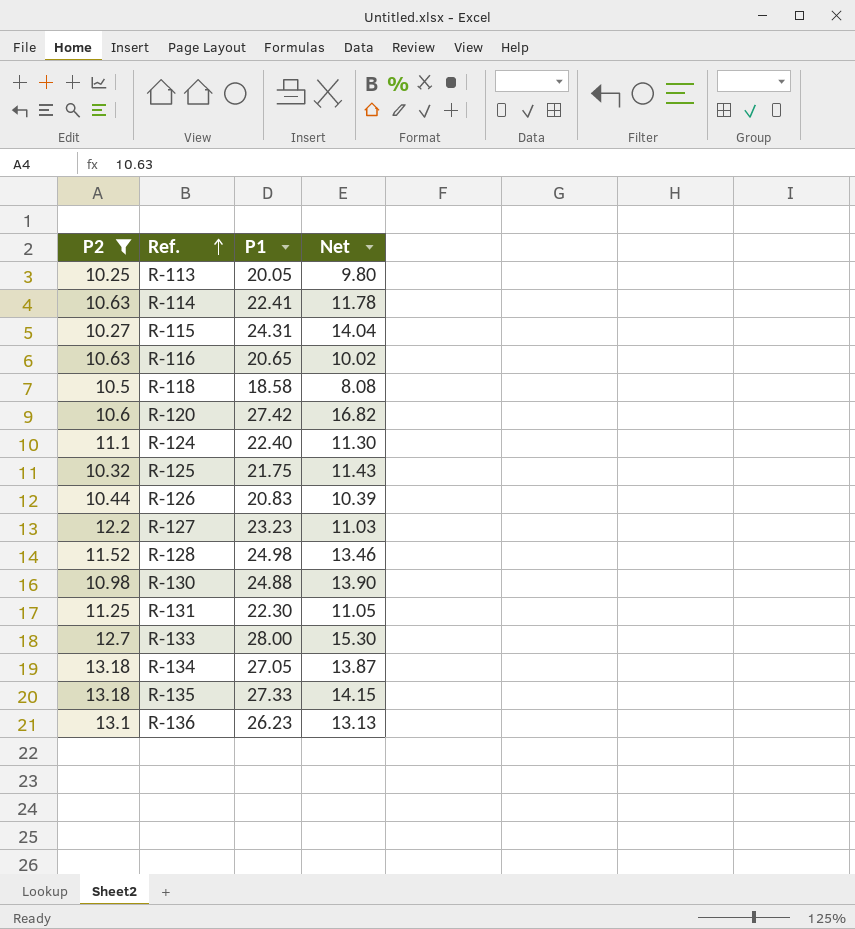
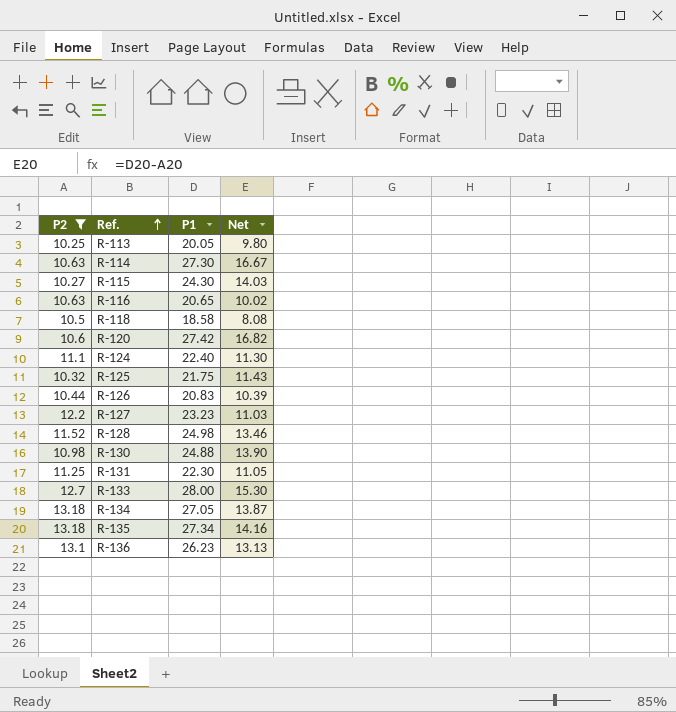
R-114 | P1: 22.41 -> 27.30
R-114 | Net: 11.78 -> 16.67
R-115 | P1: 24.31 -> 24.30
R-115 | Net: 14.04 -> 14.03
R-135 | P1: 27.33 -> 27.34
R-135 | Net: 14.15 -> 14.16

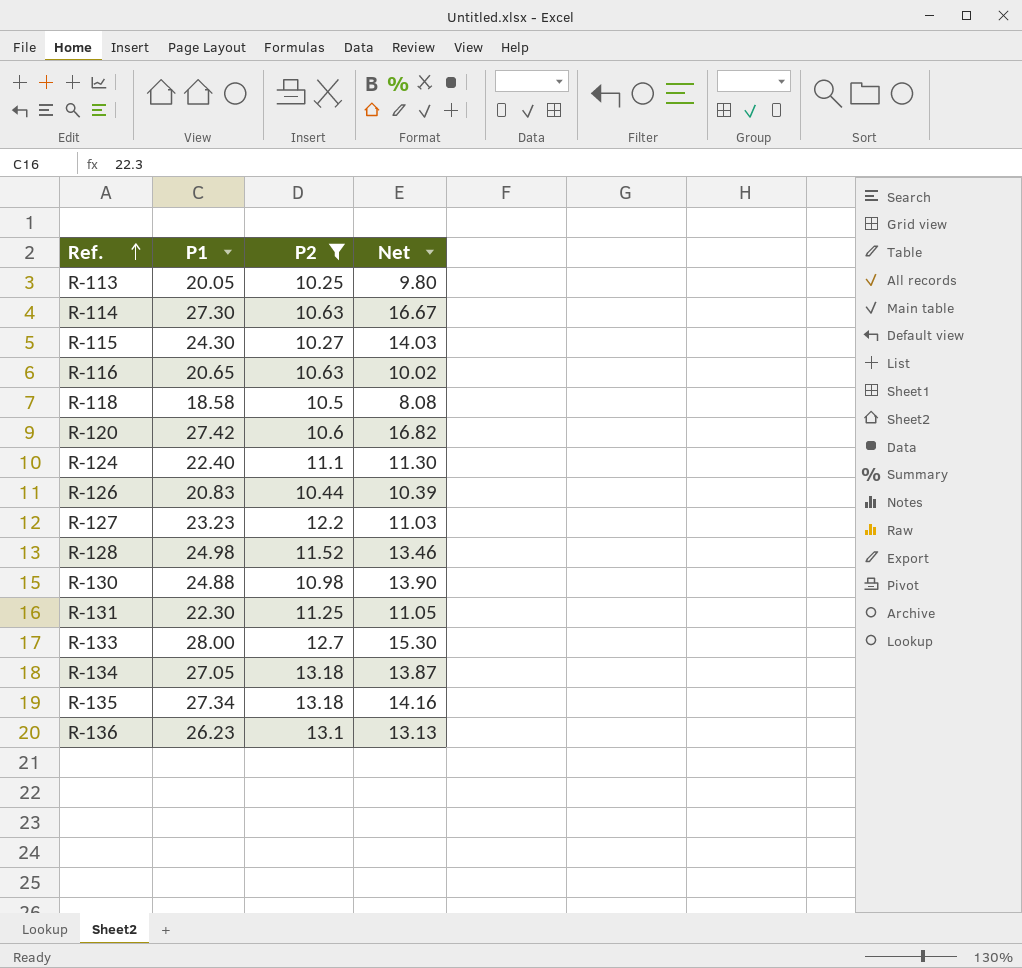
column P2 | position: 1 -> 3
row R-125: 10.32 | 21.75 | 11.43 -> none

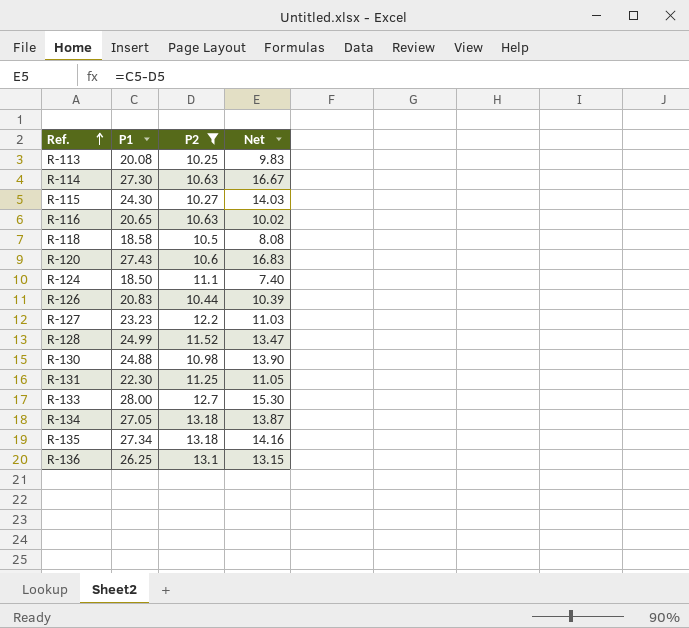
R-113 | P1: 20.05 -> 20.08
R-113 | Net: 9.80 -> 9.83
R-120 | P1: 27.42 -> 27.43
R-120 | Net: 16.82 -> 16.83
R-124 | P1: 22.40 -> 18.50
R-124 | Net: 11.30 -> 7.40
R-128 | P1: 24.98 -> 24.99
R-128 | Net: 13.46 -> 13.47
R-136 | P1: 26.23 -> 26.25
R-136 | Net: 13.13 -> 13.15

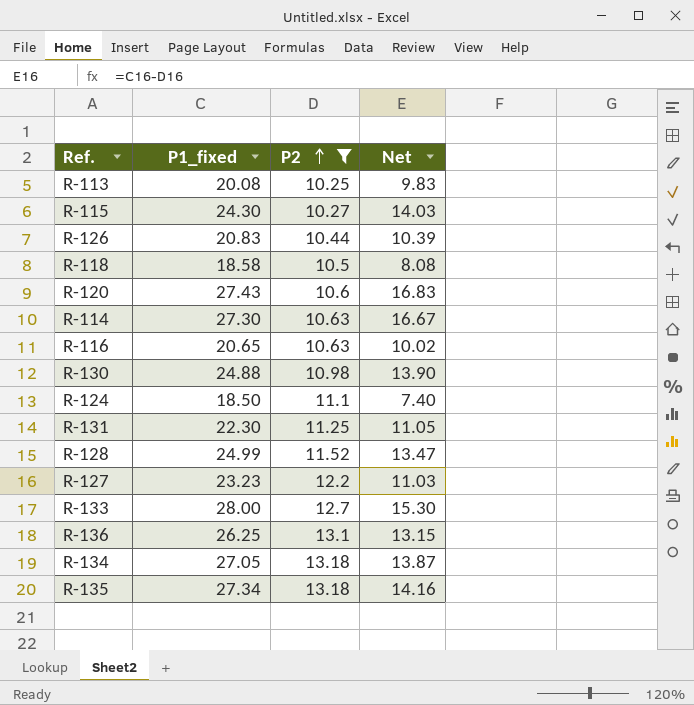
row order: Ref. ascending -> P2 ascending
column name: P1 -> P1_fixed

